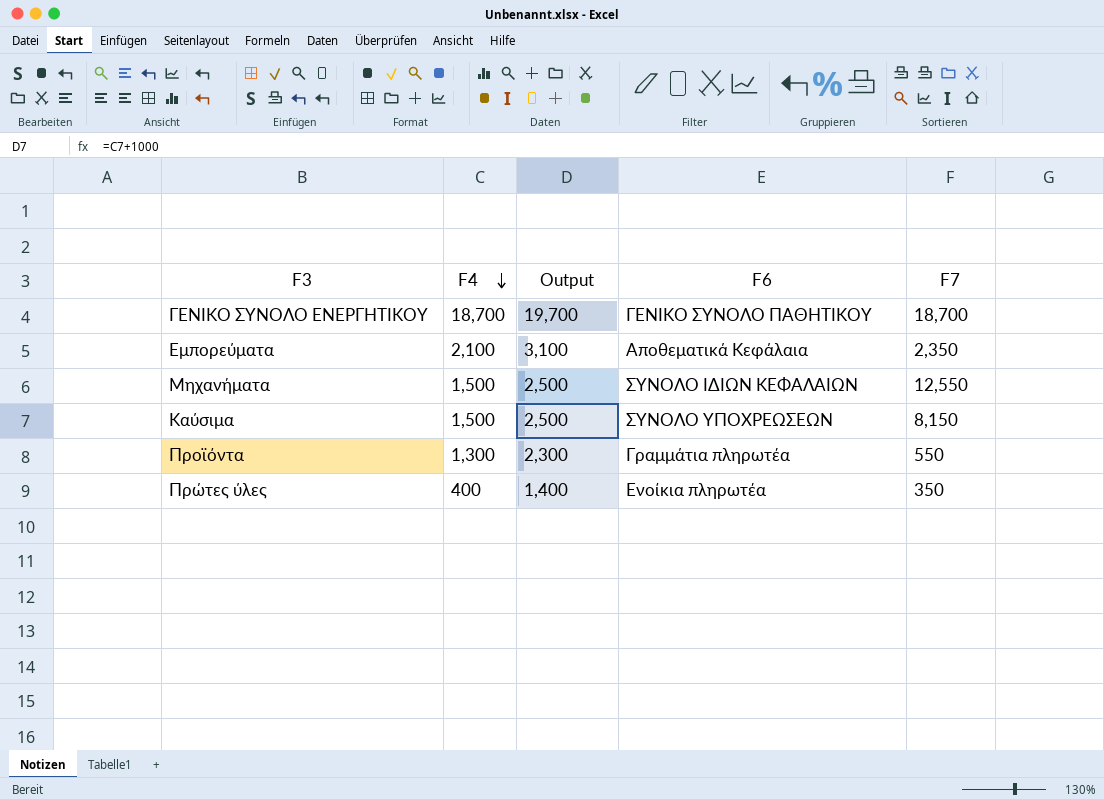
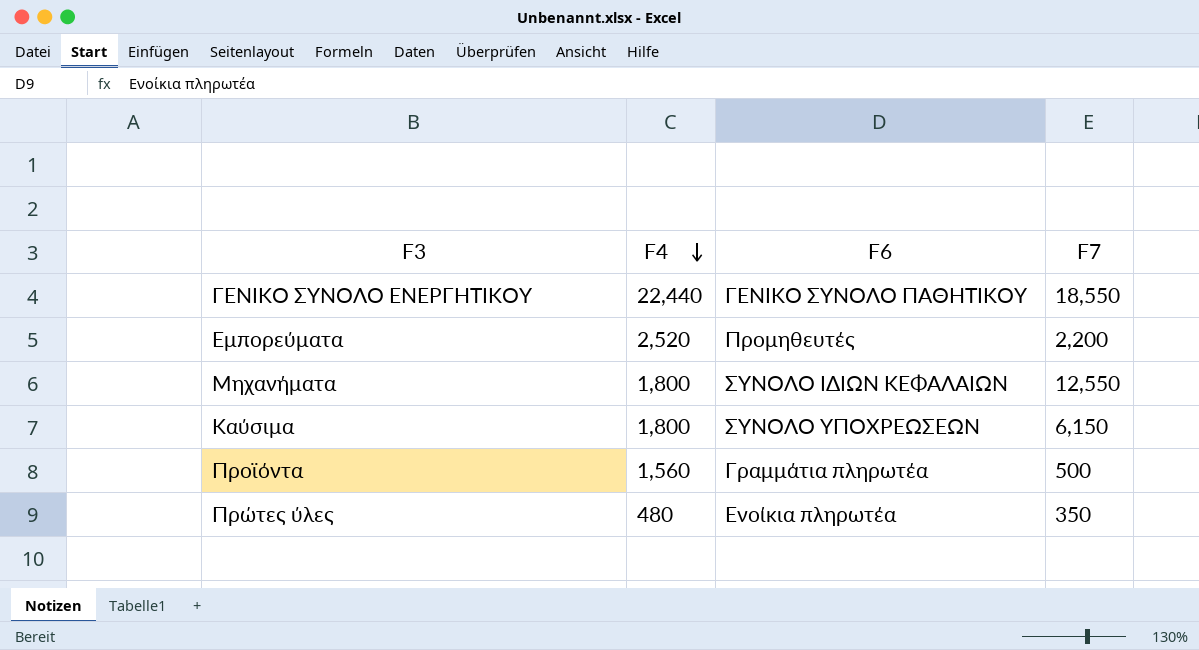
column Output | formula: [F4] + 1000 -> none
ΓΕΝΙΚΟ ΣΥΝΟΛΟ ΕΝΕΡΓΗΤΙΚΟΥ | F4: 18,700 -> 22,440
ΓΕΝΙΚΟ ΣΥΝΟΛΟ ΕΝΕΡΓΗΤΙΚΟΥ | F7: 18,700 -> 18,550
Εμπορεύματα | F4: 2,100 -> 2,520
Εμπορεύματα | F6: Αποθεματικά Κεφάλαια -> Προμηθευτές
Εμπορεύματα | F7: 2,350 -> 2,200
Μηχανήματα | F4: 1,500 -> 1,800
Καύσιμα | F4: 1,500 -> 1,800
Καύσιμα | F7: 8,150 -> 6,150
Προϊόντα | F4: 1,300 -> 1,560
Προϊόντα | F7: 550 -> 500
Πρώτες ύλες | F4: 400 -> 480

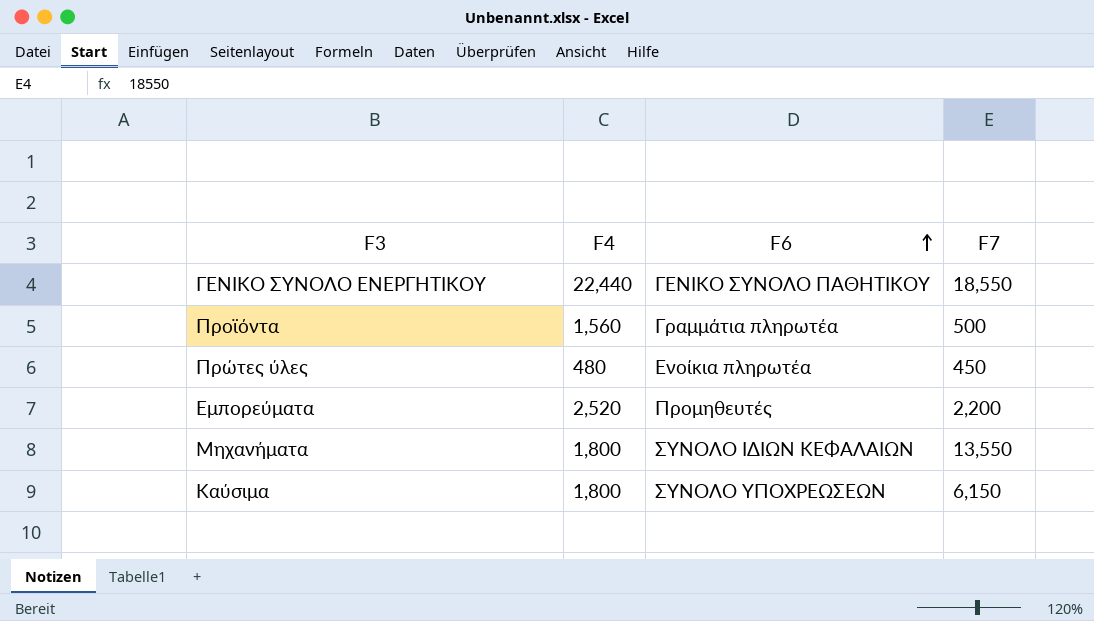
row order: F4 descending -> F6 ascending
Πρώτες ύλες | F7: 350 -> 450
Μηχανήματα | F7: 12,550 -> 13,550

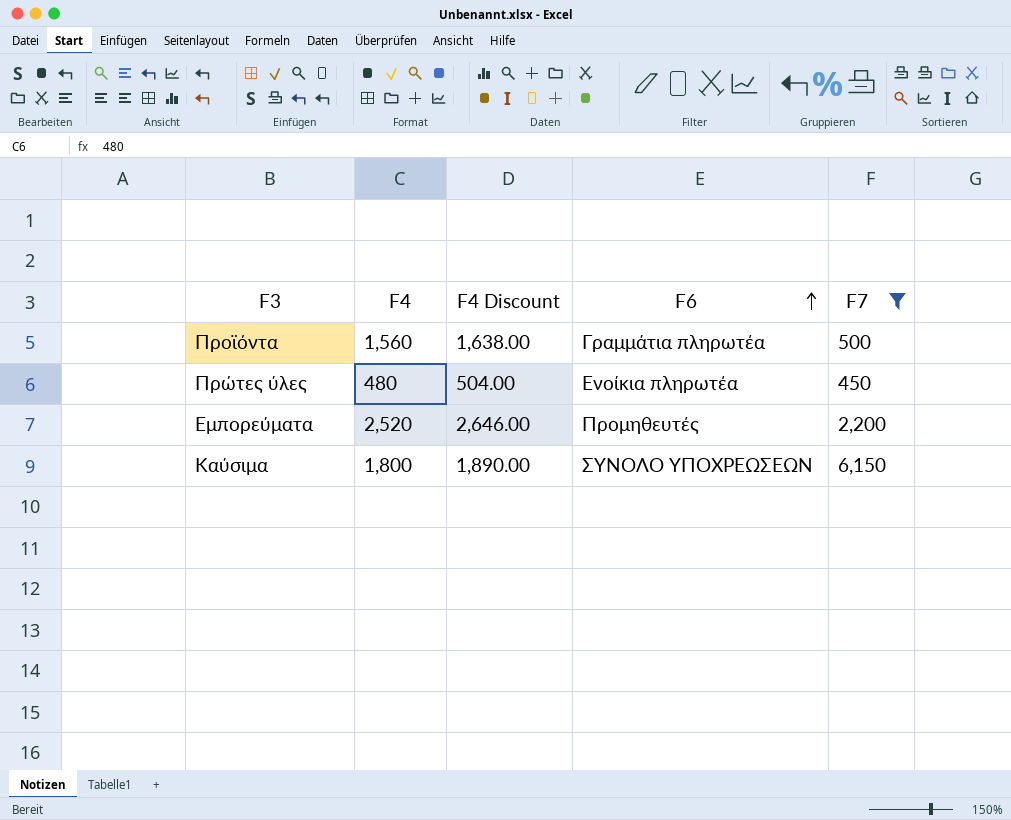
filter: none -> F7 <= 6,150
column F4 Discount | formula: none -> [F4] * 1.05

